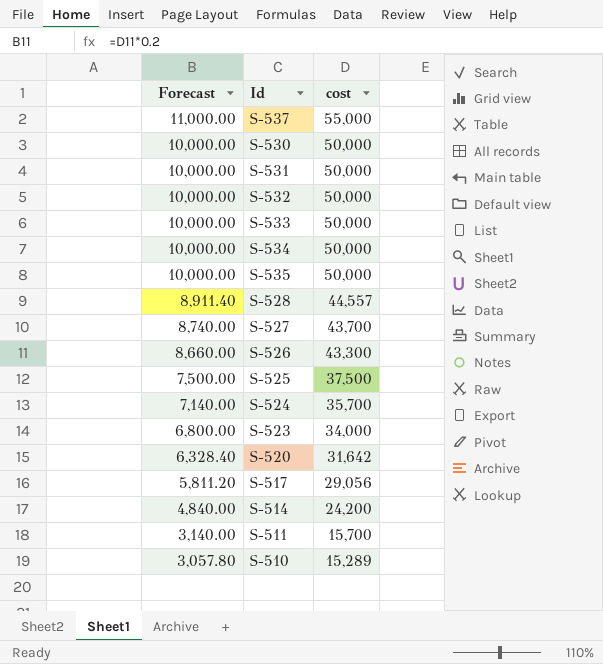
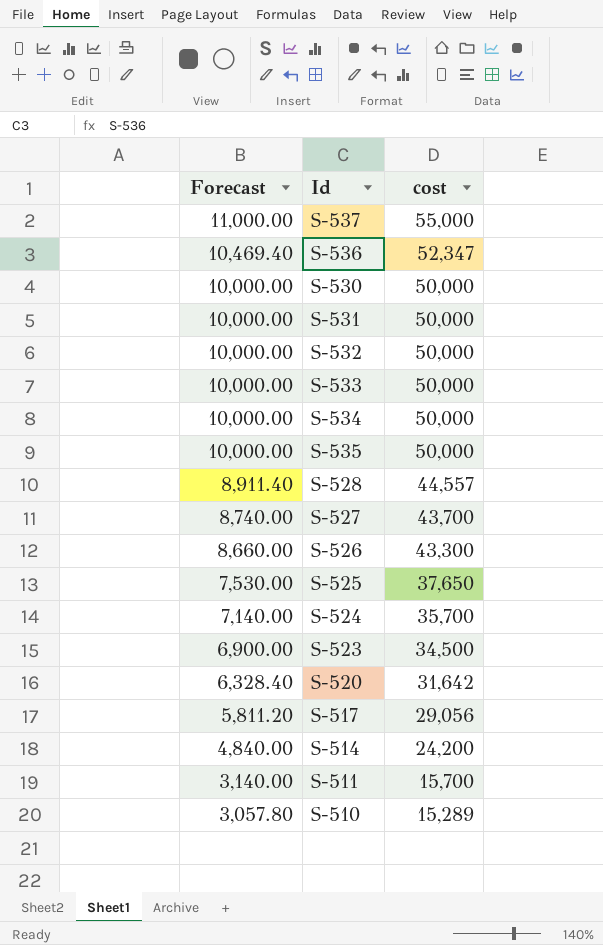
row S-536: none -> 10,469.40 | 52,347
S-525 | Forecast: 7,500.00 -> 7,530.00
S-525 | cost: 37,500 -> 37,650
S-523 | Forecast: 6,800.00 -> 6,900.00
S-523 | cost: 34,000 -> 34,500

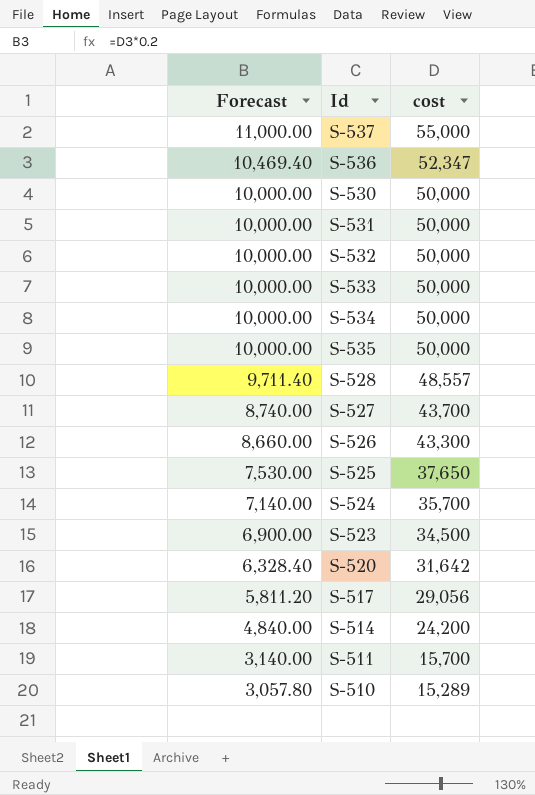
S-528 | Forecast: 8,911.40 -> 9,711.40
S-528 | cost: 44,557 -> 48,557

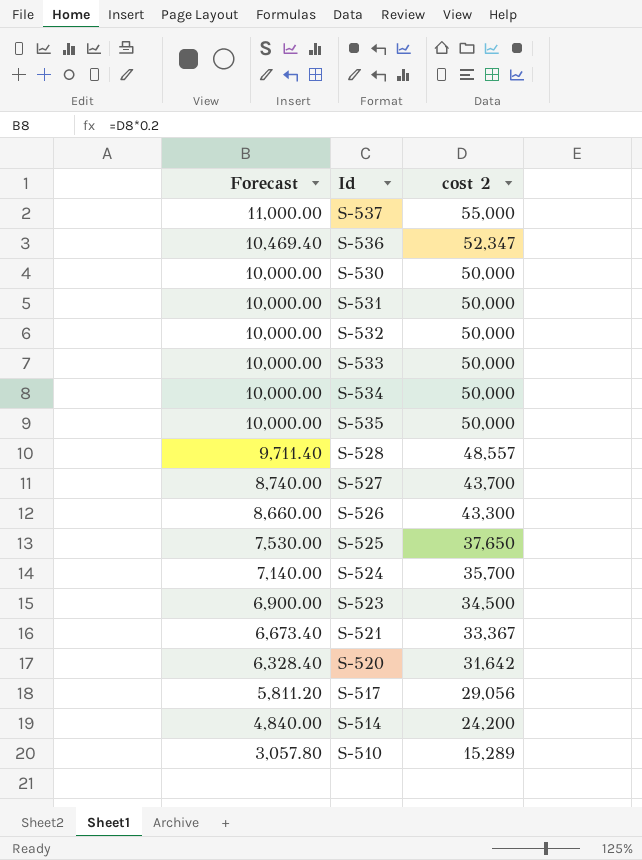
column name: cost -> cost 2
row S-511: 3,140.00 | 15,700 -> none
row S-521: none -> 6,673.40 | 33,367

